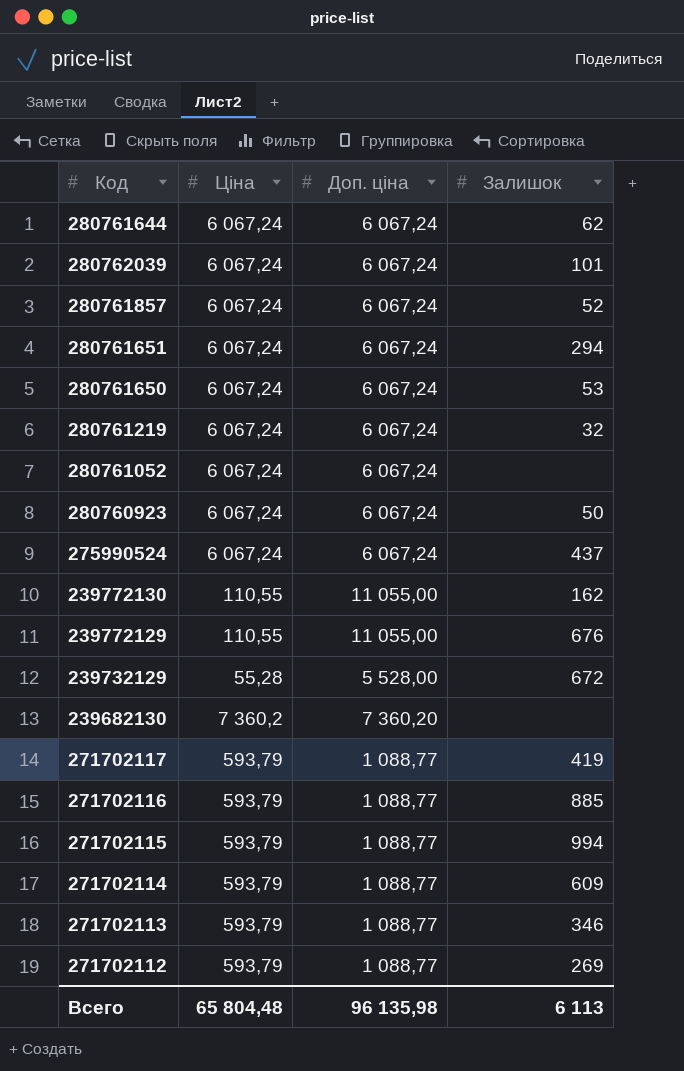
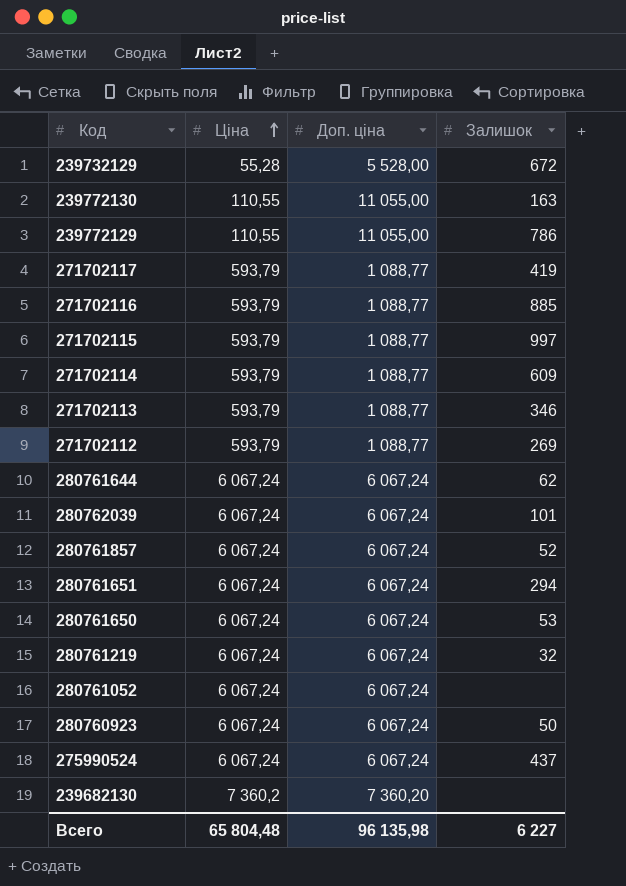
row order: none -> Ціна ascending
239772130 | Залишок: 162 -> 163
239772129 | Залишок: 676 -> 786
271702115 | Залишок: 994 -> 997
Всего | Залишок: 6 113 -> 6 227

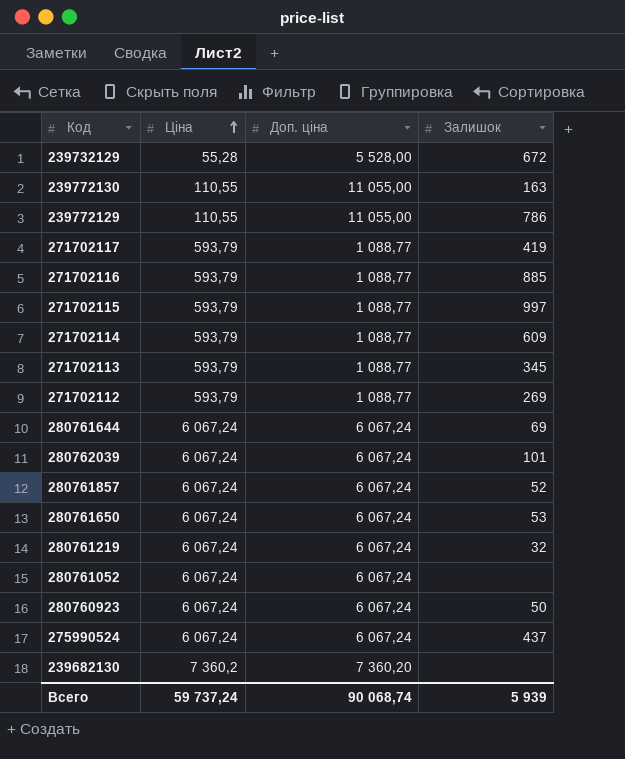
row 280761651: 6 067,24 | 6 067,24 | 294 -> none
271702113 | Залишок: 346 -> 345
280761644 | Залишок: 62 -> 69
Всего | Ціна: 65 804,48 -> 59 737,24
Всего | Доп. ціна: 96 135,98 -> 90 068,74
Всего | Залишок: 6 227 -> 5 939

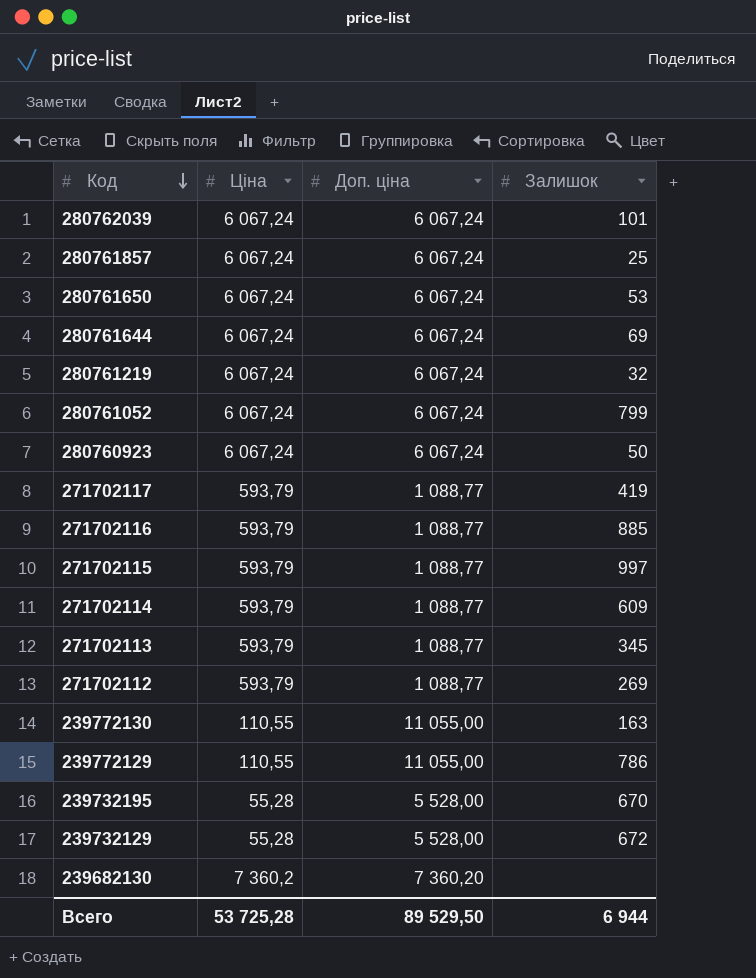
row order: Ціна ascending -> Код descending
row 275990524: 6 067,24 | 6 067,24 | 437 -> none
280761857 | Залишок: 52 -> 25
280761052 | Залишок: none -> 799
row 239732195: none -> 55,28 | 5 528,00 | 670
Всего | Ціна: 59 737,24 -> 53 725,28
Всего | Доп. ціна: 90 068,74 -> 89 529,50
Всего | Залишок: 5 939 -> 6 944

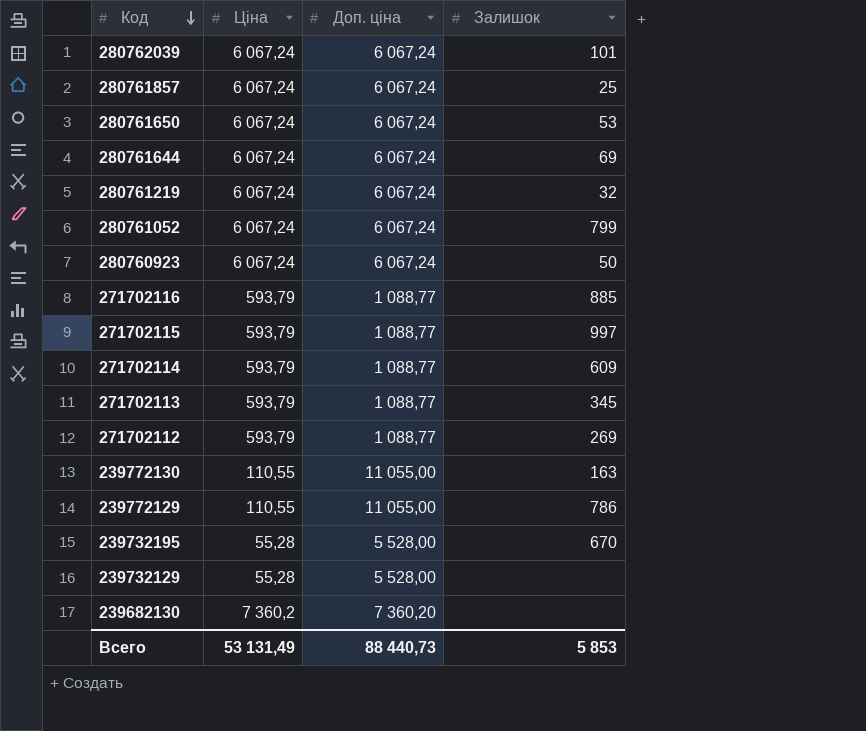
row 271702117: 593,79 | 1 088,77 | 419 -> none
239732129 | Залишок: 672 -> none
Всего | Ціна: 53 725,28 -> 53 131,49
Всего | Доп. ціна: 89 529,50 -> 88 440,73
Всего | Залишок: 6 944 -> 5 853

